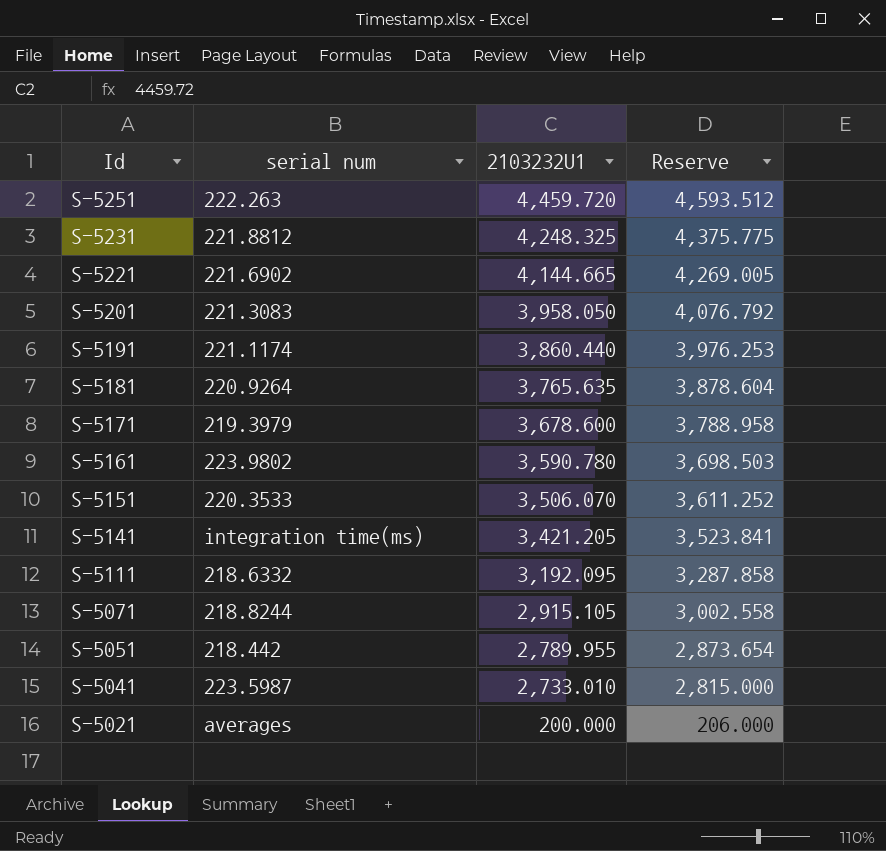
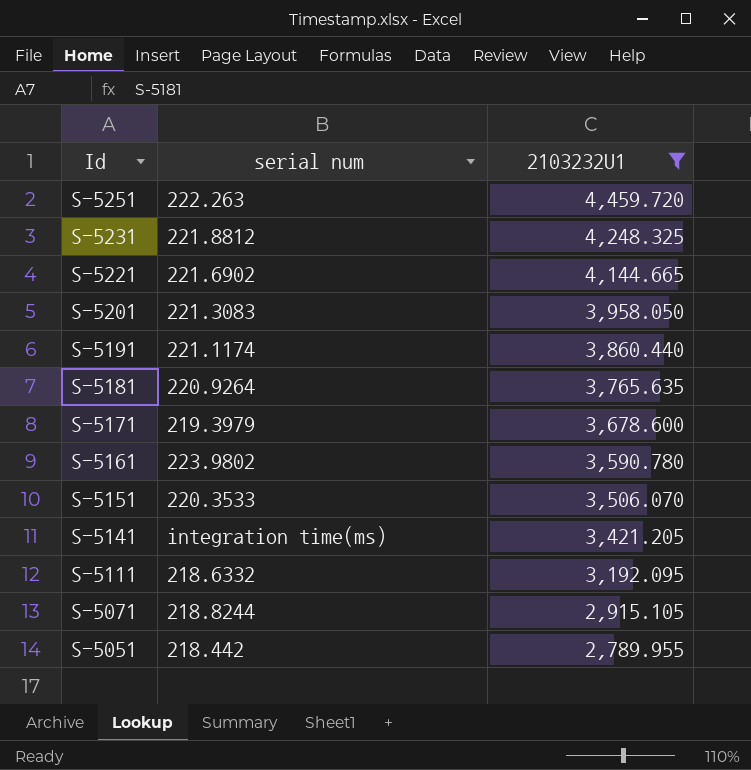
filter: none -> 2103232U1 >= 2,789.955
column Reserve | formula: [2103232U1] * 1.03 -> none

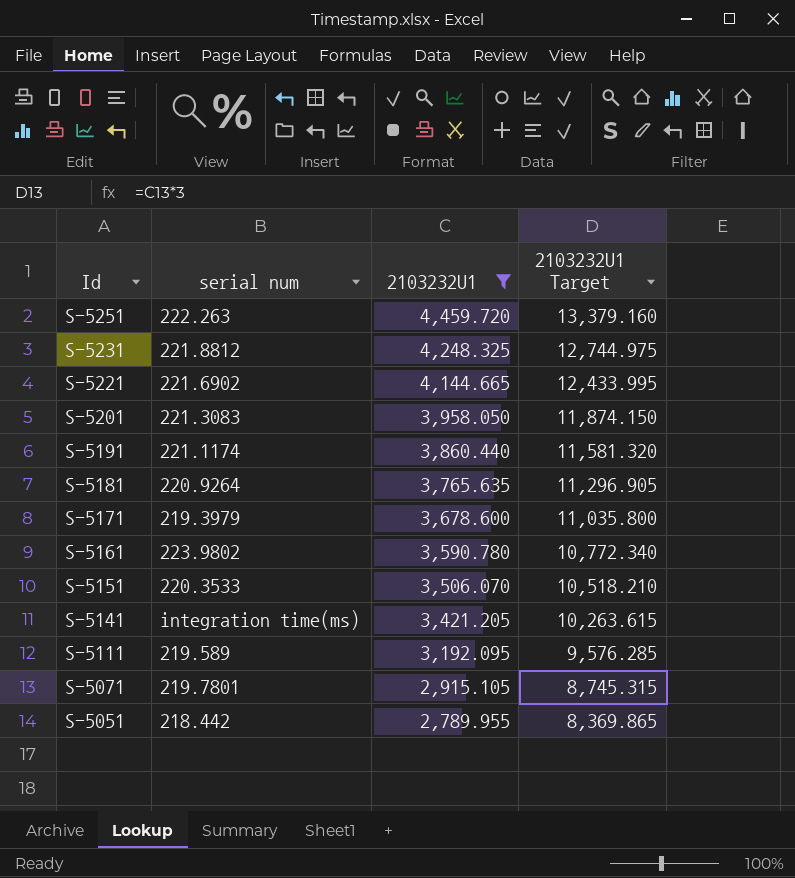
column 2103232U1 Target | formula: none -> [2103232U1] * 3
S-5111 | serial num: 218.6332 -> 219.589
S-5071 | serial num: 218.8244 -> 219.7801

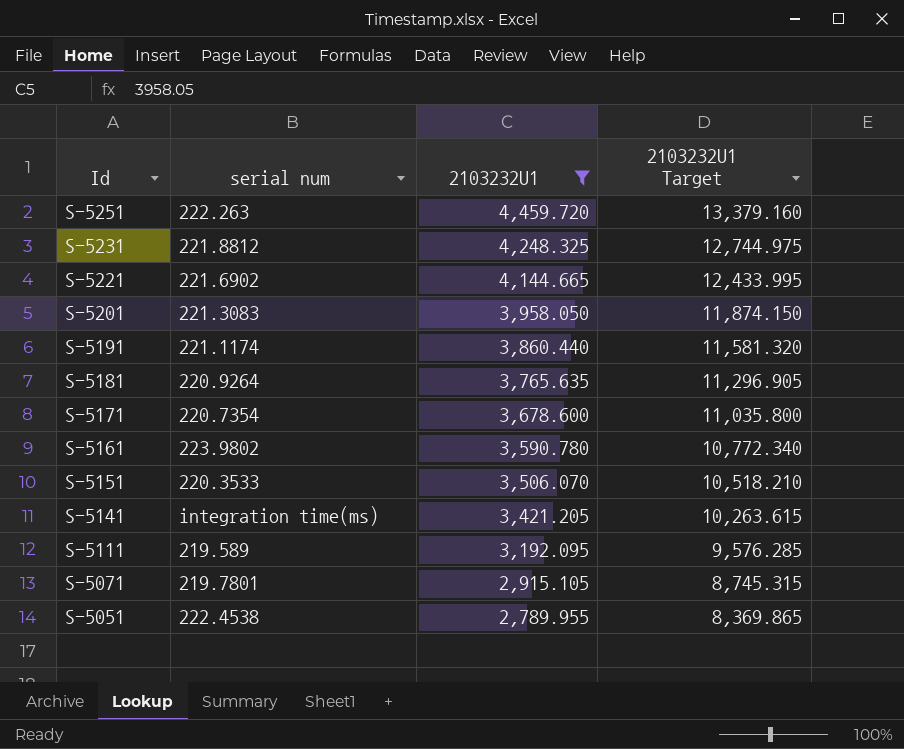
S-5171 | serial num: 219.3979 -> 220.7354
S-5051 | serial num: 218.442 -> 222.4538

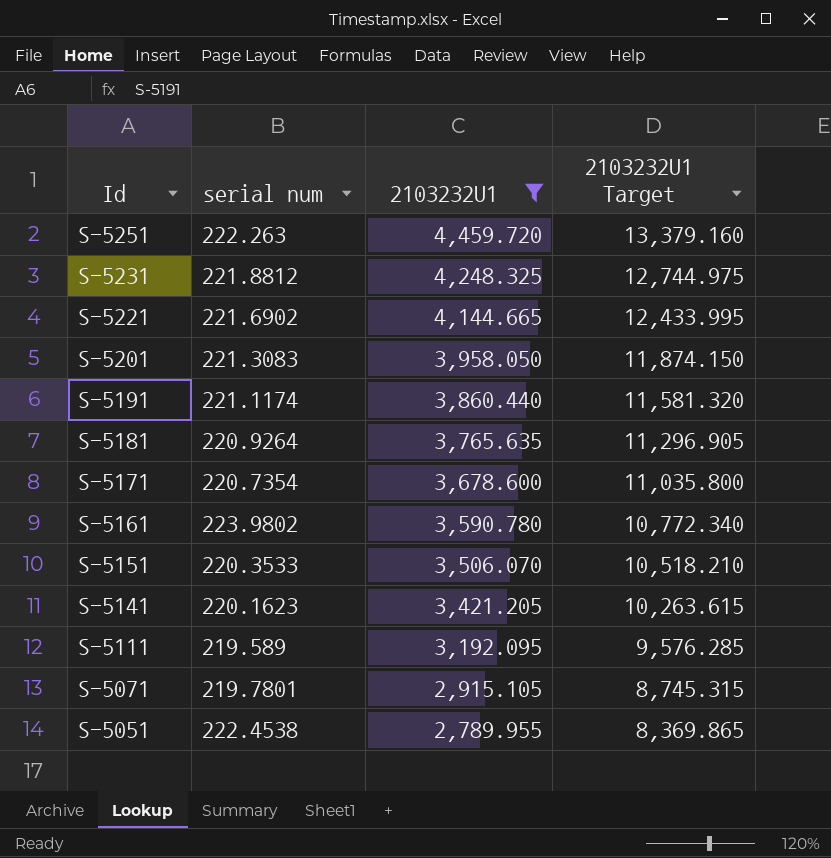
S-5141 | serial num: integration time(ms) -> 220.1623

